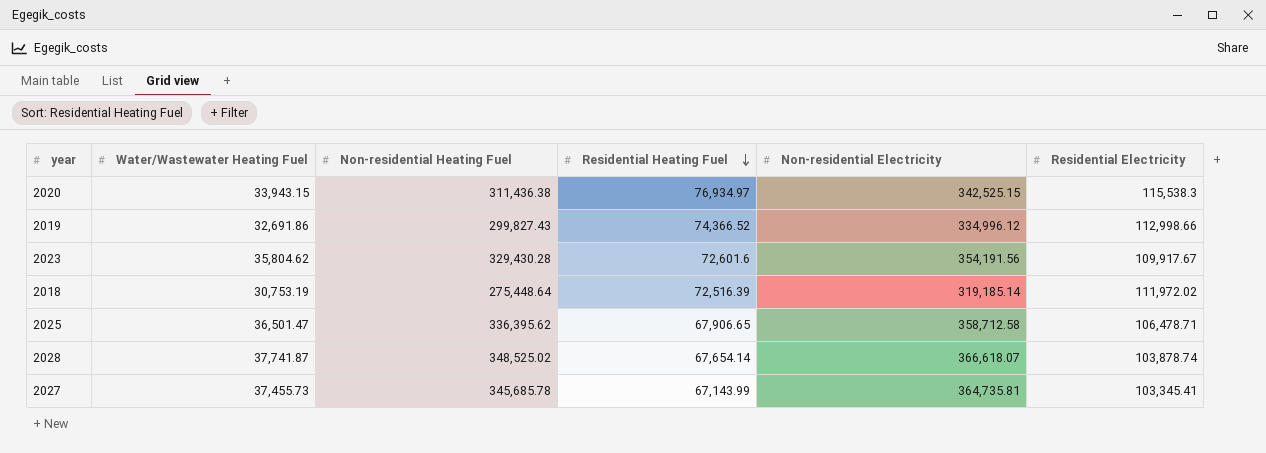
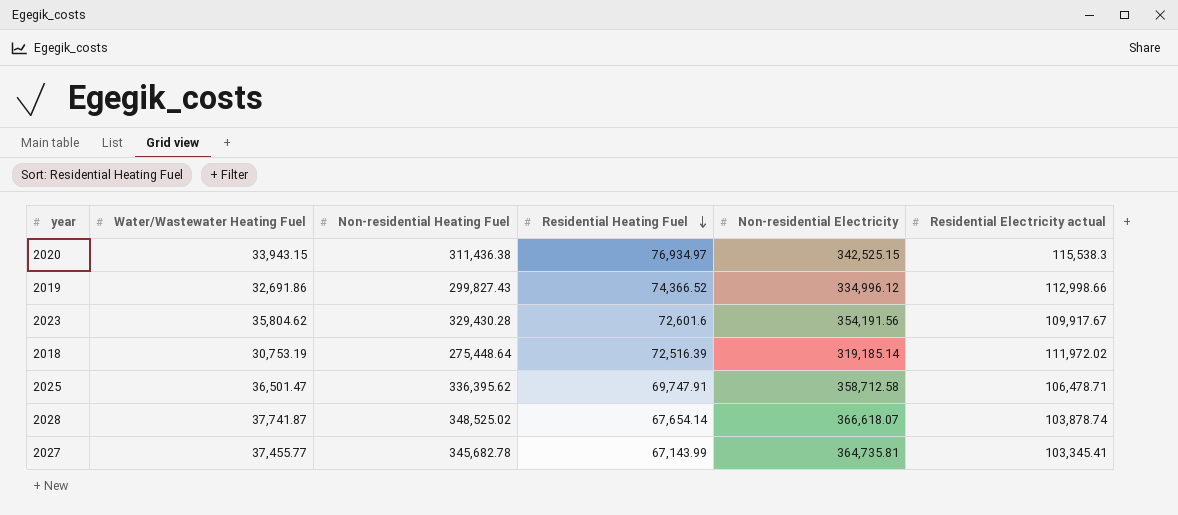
column name: Residential Electricity -> Residential Electricity actual
2025 | Residential Heating Fuel: 67,906.65 -> 69,747.91
2027 | Water/Wastewater Heating Fuel: 37,455.73 -> 37,455.77
2027 | Non-residential Heating Fuel: 345,685.78 -> 345,682.78

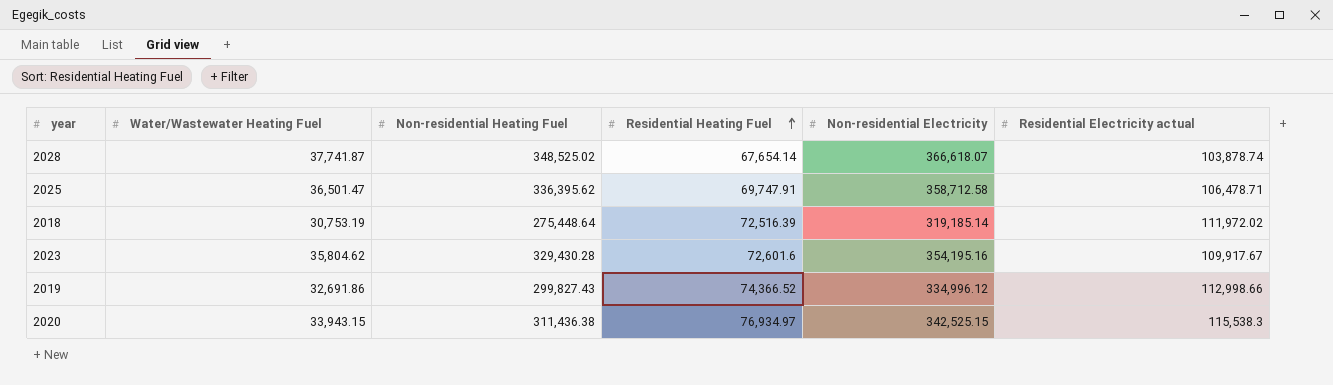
row order: Residential Heating Fuel descending -> Residential Heating Fuel ascending
row 2027: 37,455.77 | 345,682.78 | 67,143.99 | 364,735.81 | 103,345.41 -> none
2023 | Non-residential Electricity: 354,191.56 -> 354,195.16

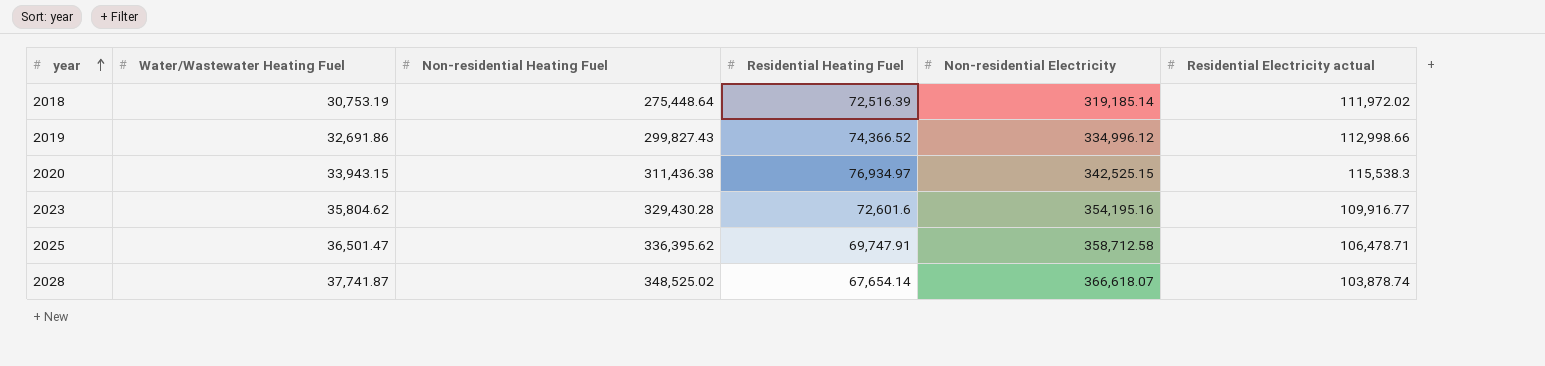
row order: Residential Heating Fuel ascending -> year ascending
2023 | Residential Electricity actual: 109,917.67 -> 109,916.77

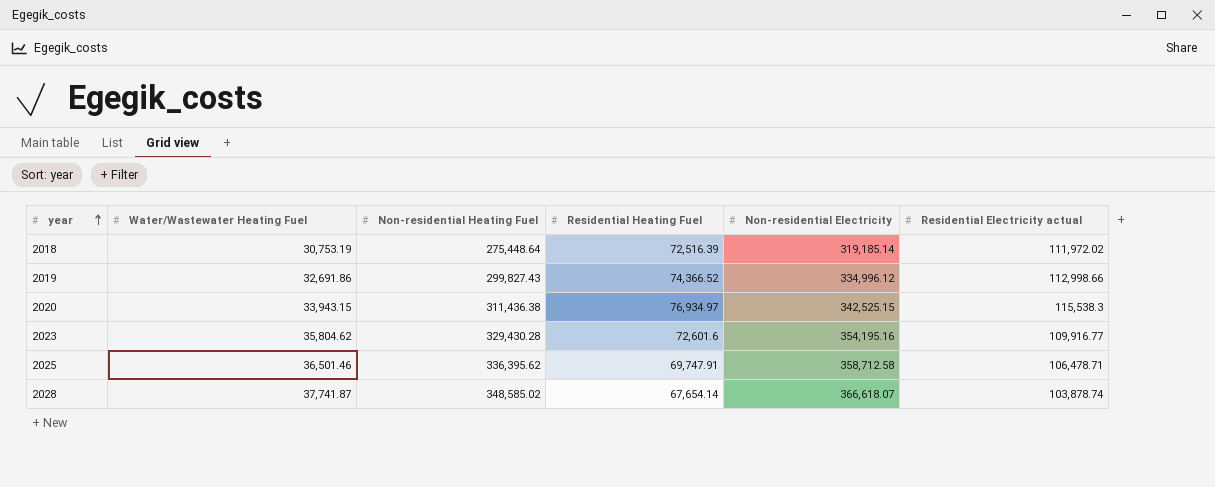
2025 | Water/Wastewater Heating Fuel: 36,501.47 -> 36,501.46
2028 | Non-residential Heating Fuel: 348,525.02 -> 348,585.02

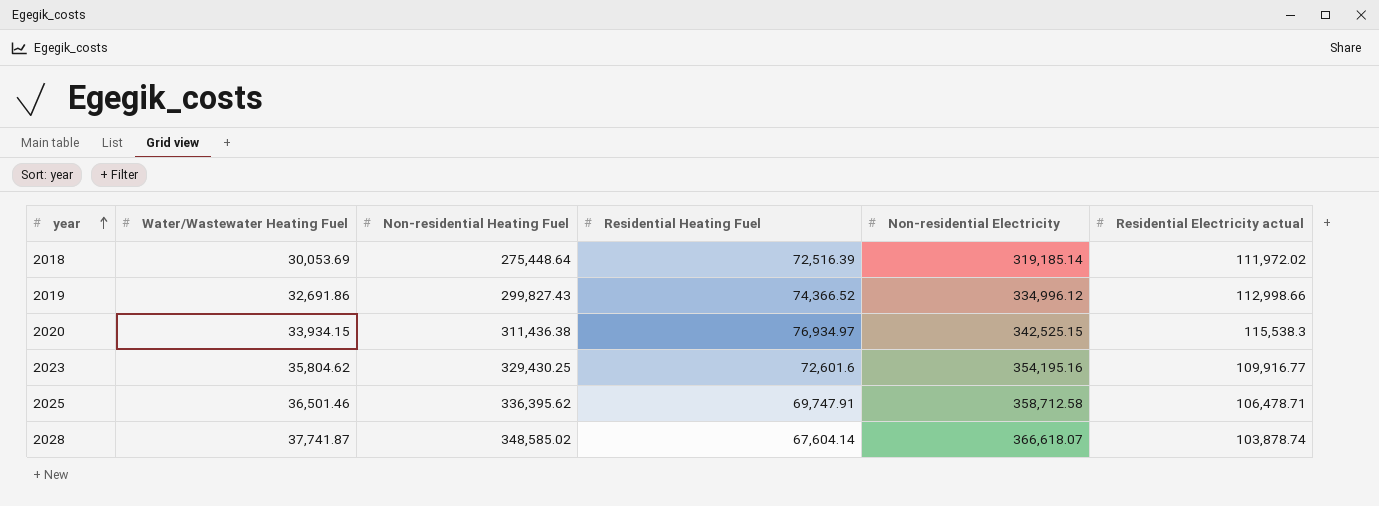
2018 | Water/Wastewater Heating Fuel: 30,753.19 -> 30,053.69
2020 | Water/Wastewater Heating Fuel: 33,943.15 -> 33,934.15
2023 | Non-residential Heating Fuel: 329,430.28 -> 329,430.25
2028 | Residential Heating Fuel: 67,654.14 -> 67,604.14

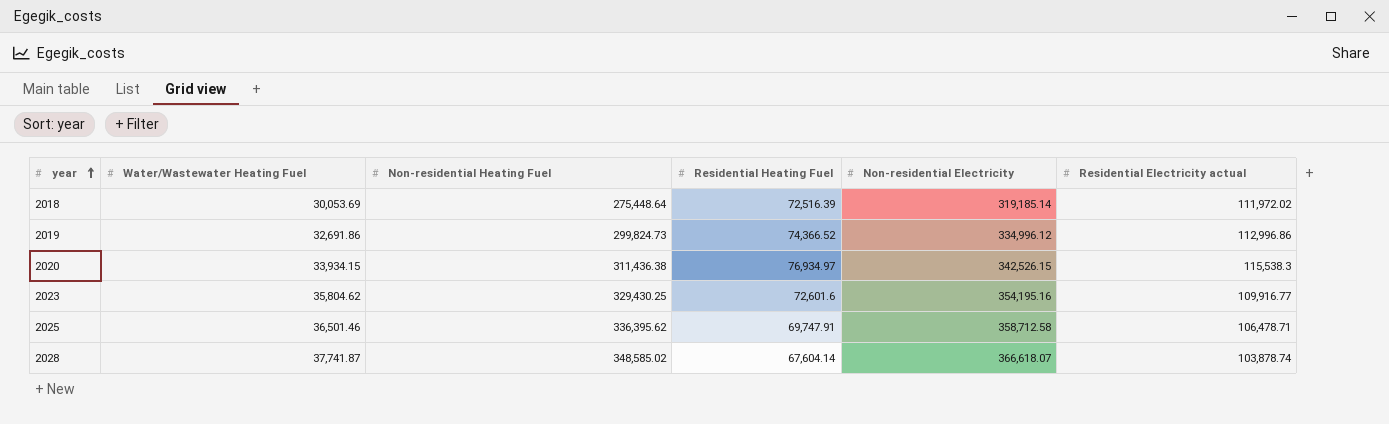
2019 | Non-residential Heating Fuel: 299,827.43 -> 299,824.73
2019 | Residential Electricity actual: 112,998.66 -> 112,996.86
2020 | Non-residential Electricity: 342,525.15 -> 342,526.15

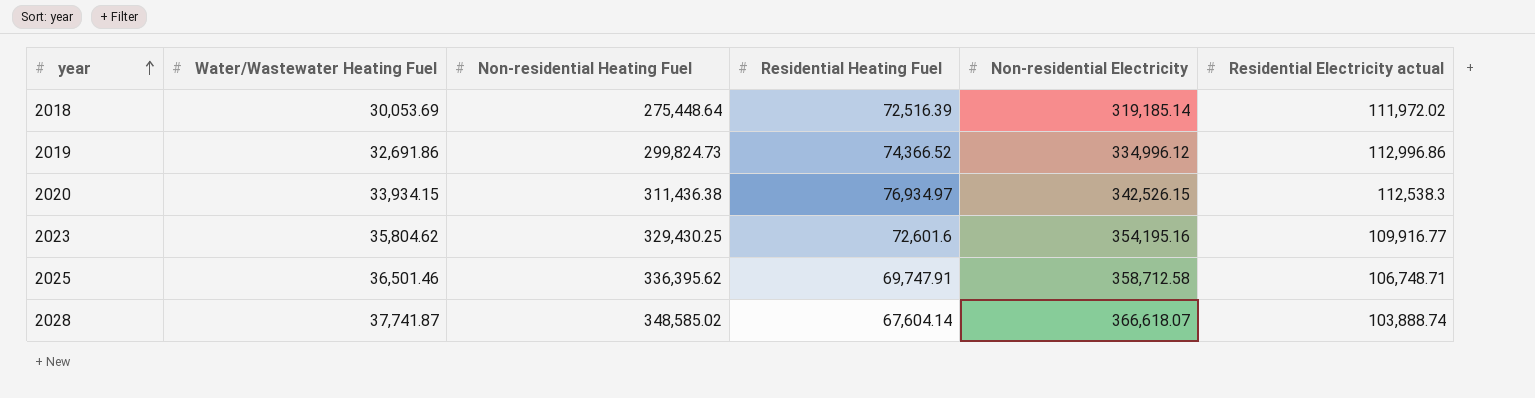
2020 | Residential Electricity actual: 115,538.3 -> 112,538.3
2025 | Residential Electricity actual: 106,478.71 -> 106,748.71
2028 | Residential Electricity actual: 103,878.74 -> 103,888.74

